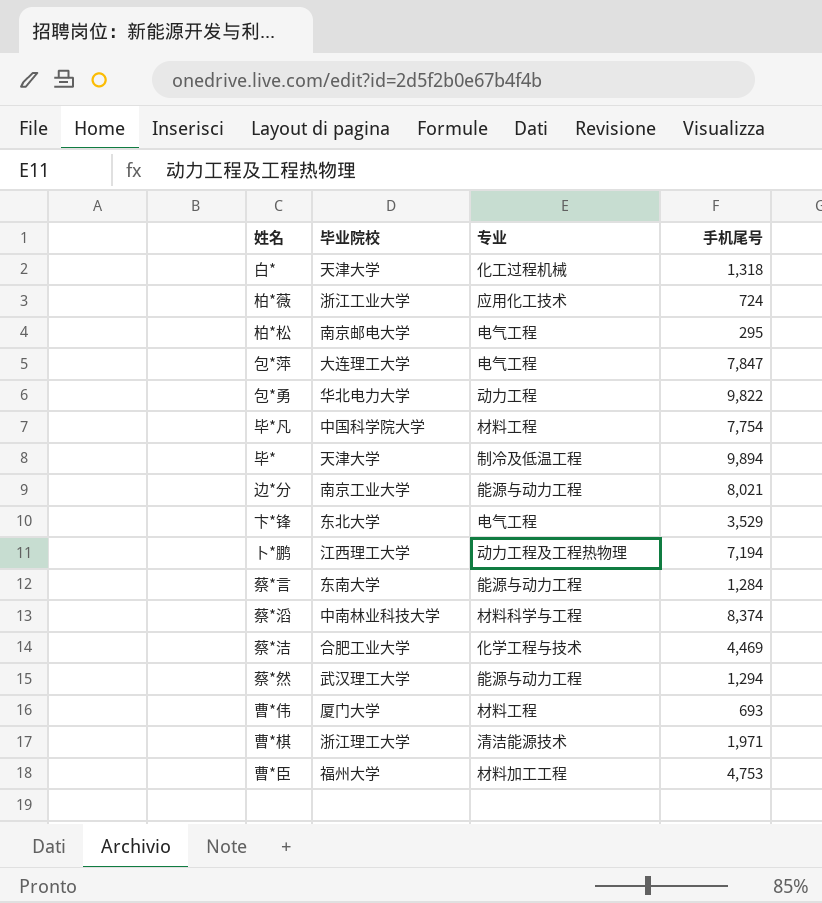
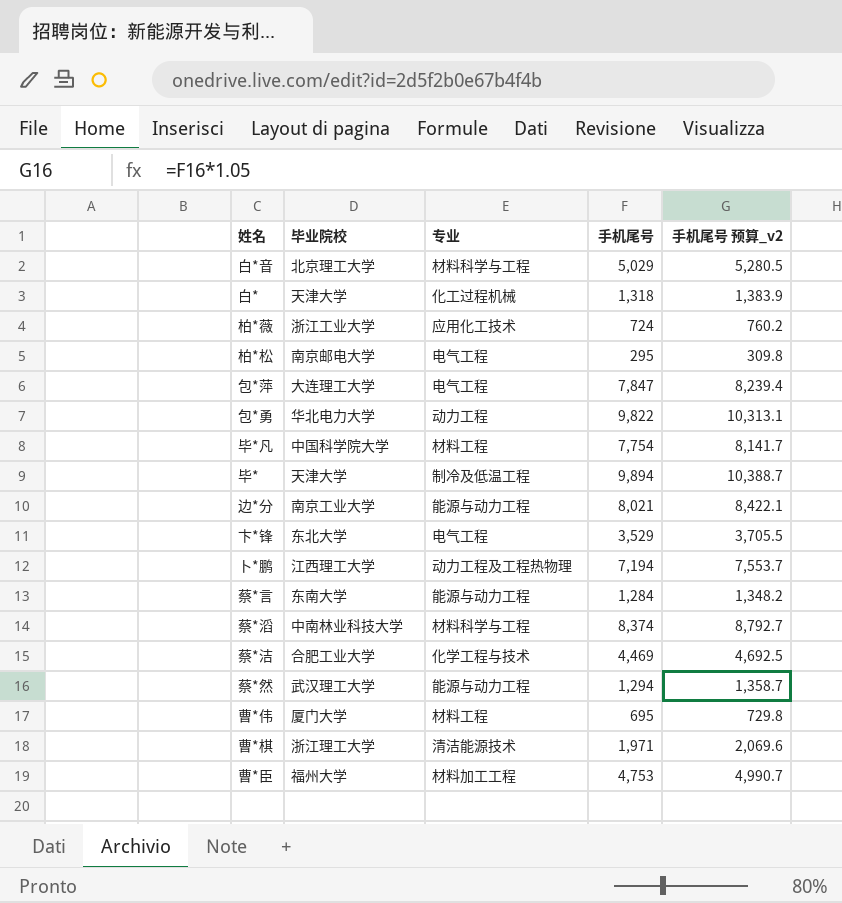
column 手机尾号 预算_v2 | formula: none -> [手机尾号] * 1.05
row 白*音: none -> 北京理工大学 | 材料科学与工程 | 5,029 | 5,280.5
曹*伟 | 手机尾号: 693 -> 695

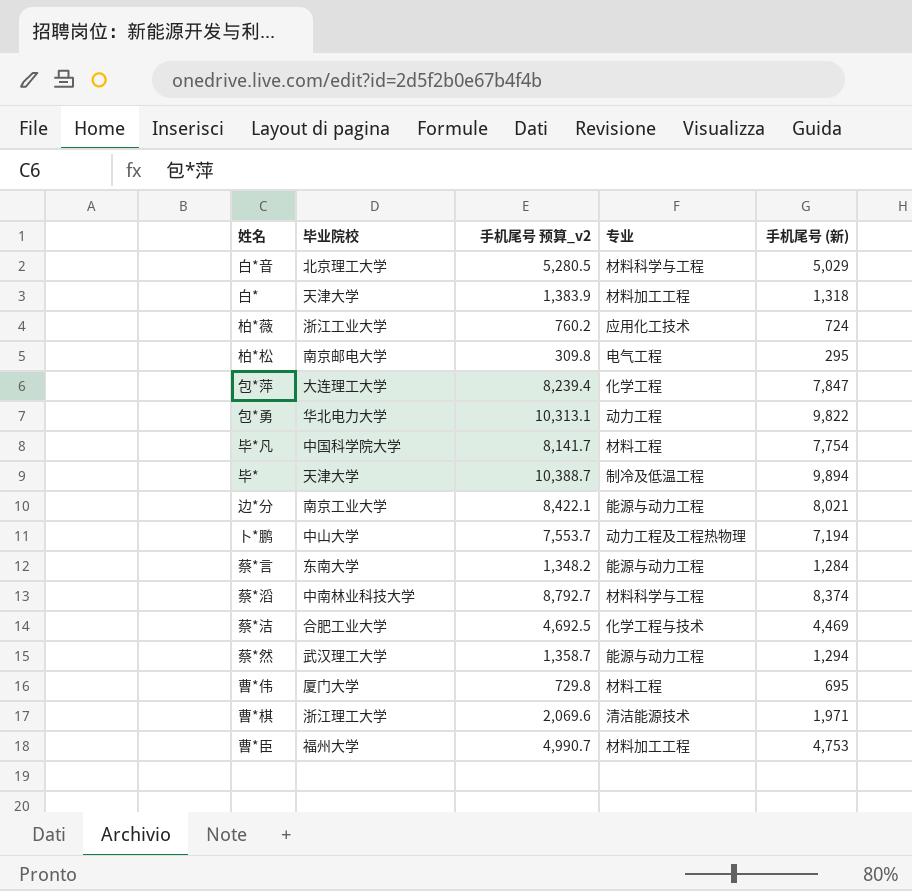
column 手机尾号 预算_v2 | position: 5 -> 3
column name: 手机尾号 -> 手机尾号 (新)
row 卞*锋: 东北大学 | 电气工程 | 3,529 | 3,705.5 -> none
白* | 专业: 化工过程机械 -> 材料加工工程
包*萍 | 专业: 电气工程 -> 化学工程
卜*鹏 | 毕业院校: 江西理工大学 -> 中山大学

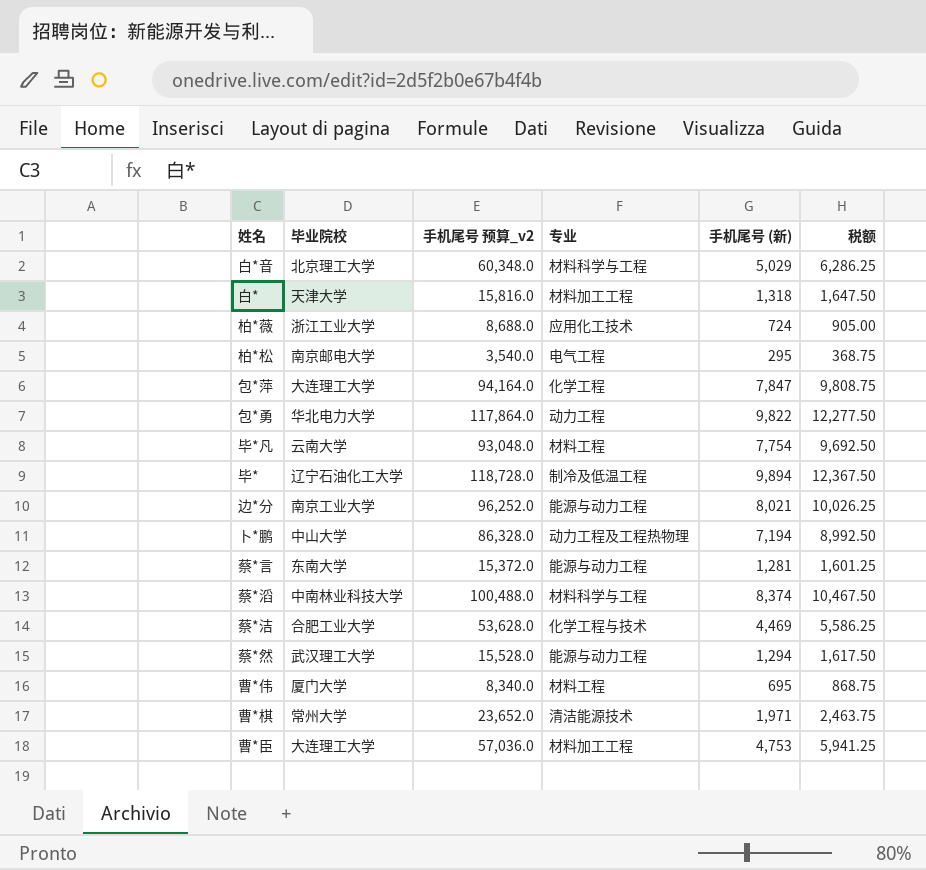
column 手机尾号 预算_v2 | formula: [手机尾号 (新)] * 1.05 -> [手机尾号 (新)] * 12
column 税额 | formula: none -> [手机尾号 (新)] * 1.25
毕*凡 | 毕业院校: 中国科学院大学 -> 云南大学
毕* | 毕业院校: 天津大学 -> 辽宁石油化工大学
蔡*言 | 手机尾号 (新): 1,284 -> 1,281
曹*棋 | 毕业院校: 浙江理工大学 -> 常州大学
曹*臣 | 毕业院校: 福州大学 -> 大连理工大学

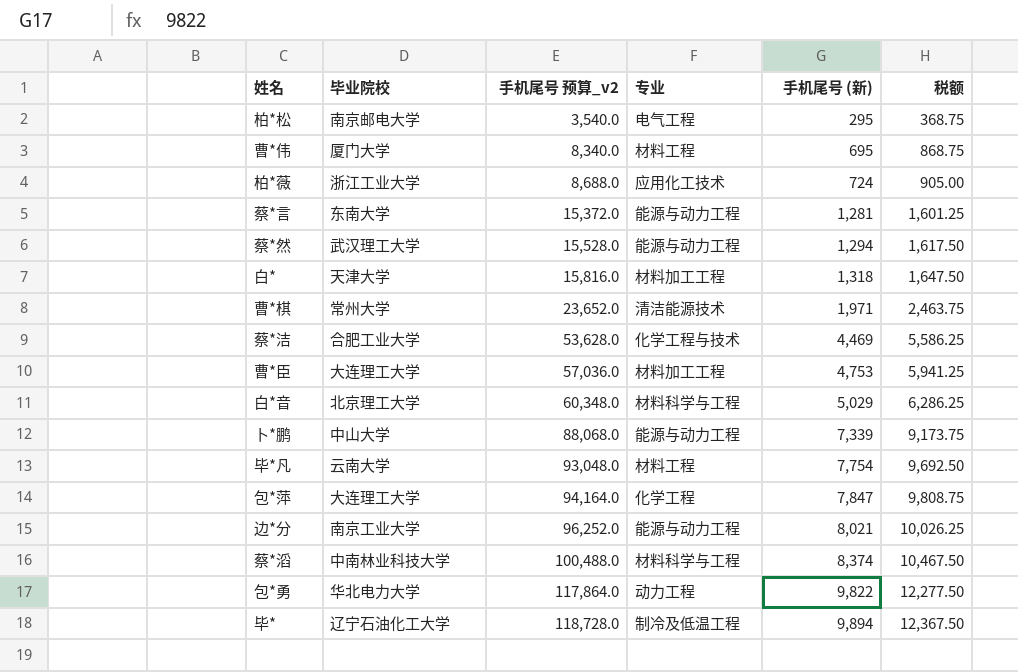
row order: none -> 手机尾号 预算_v2 ascending
卜*鹏 | 手机尾号 预算_v2: 86,328.0 -> 88,068.0
卜*鹏 | 专业: 动力工程及工程热物理 -> 能源与动力工程
卜*鹏 | 手机尾号 (新): 7,194 -> 7,339
卜*鹏 | 税额: 8,992.50 -> 9,173.75

